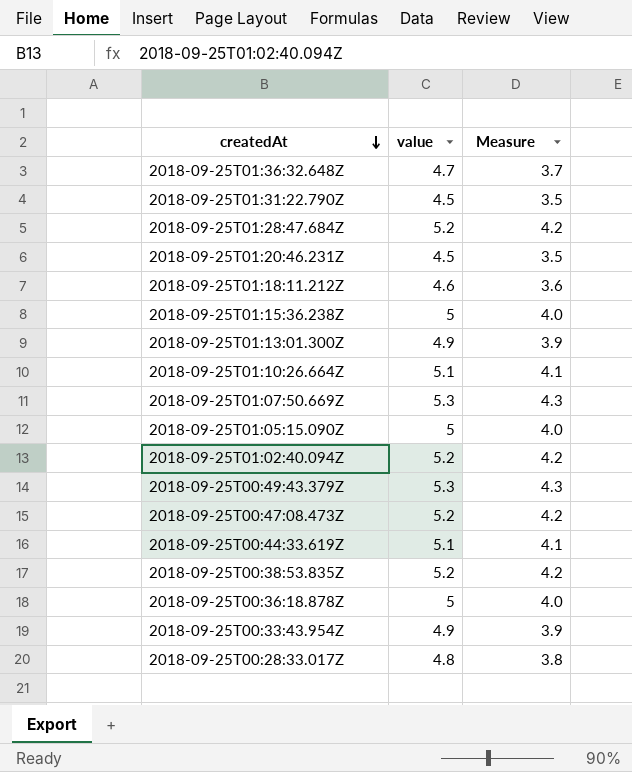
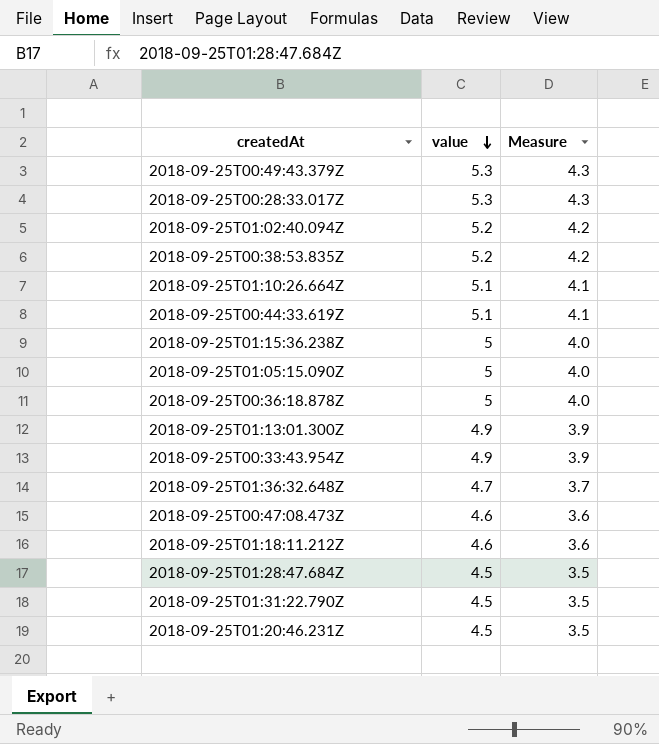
row order: createdAt descending -> value descending
row 2018-09-25T01:07:50.669Z: 5.3 | 4.3 -> none
2018-09-25T00:28:33.017Z | value: 4.8 -> 5.3
2018-09-25T00:28:33.017Z | Measure: 3.8 -> 4.3
2018-09-25T00:47:08.473Z | value: 5.2 -> 4.6
2018-09-25T00:47:08.473Z | Measure: 4.2 -> 3.6
2018-09-25T01:28:47.684Z | value: 5.2 -> 4.5
2018-09-25T01:28:47.684Z | Measure: 4.2 -> 3.5

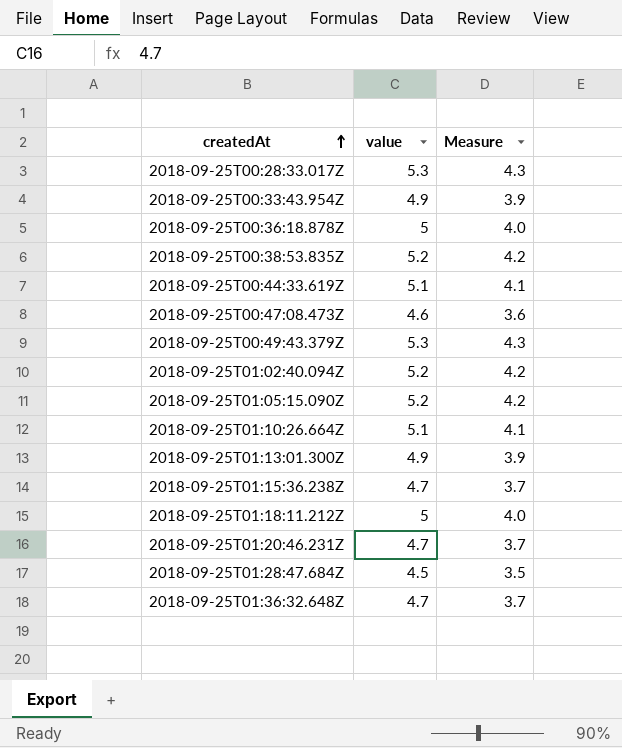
row order: value descending -> createdAt ascending
row 2018-09-25T01:31:22.790Z: 4.5 | 3.5 -> none
2018-09-25T01:05:15.090Z | value: 5 -> 5.2
2018-09-25T01:05:15.090Z | Measure: 4.0 -> 4.2
2018-09-25T01:15:36.238Z | value: 5 -> 4.7
2018-09-25T01:15:36.238Z | Measure: 4.0 -> 3.7
2018-09-25T01:18:11.212Z | value: 4.6 -> 5
2018-09-25T01:18:11.212Z | Measure: 3.6 -> 4.0
2018-09-25T01:20:46.231Z | value: 4.5 -> 4.7
2018-09-25T01:20:46.231Z | Measure: 3.5 -> 3.7

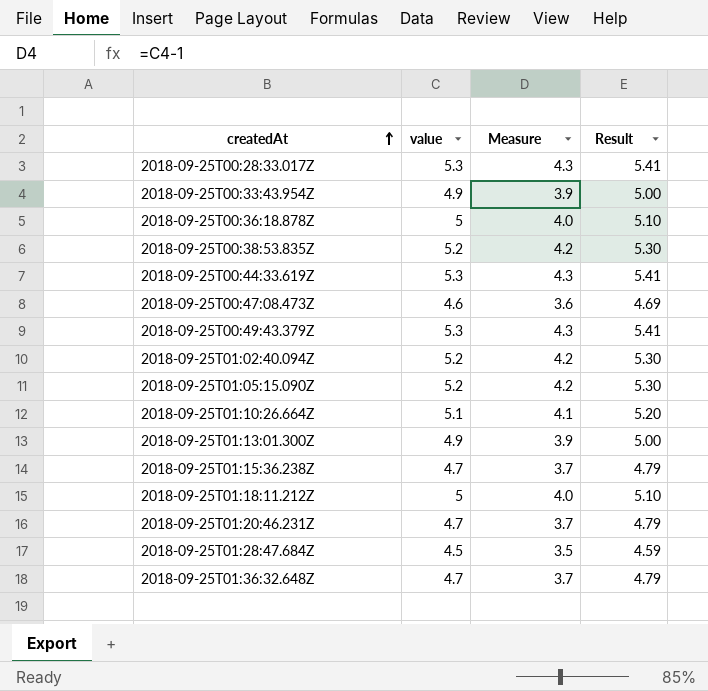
column Result | formula: none -> [value] * 1.02
2018-09-25T00:44:33.619Z | value: 5.1 -> 5.3
2018-09-25T00:44:33.619Z | Measure: 4.1 -> 4.3

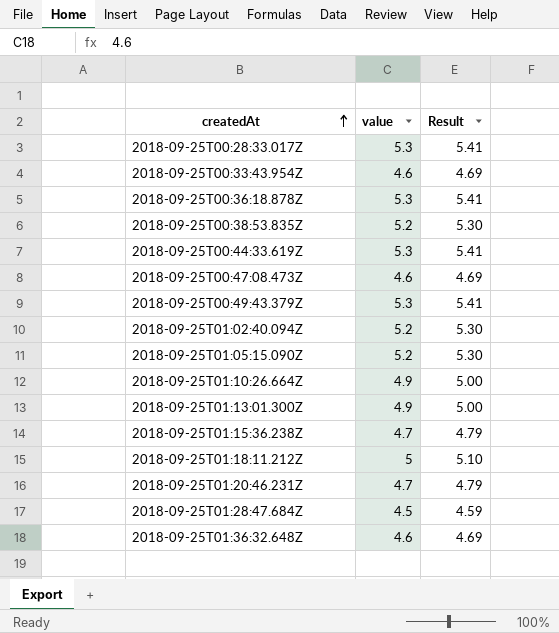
column Measure | formula: [value] - 1 -> none
2018-09-25T00:33:43.954Z | value: 4.9 -> 4.6
2018-09-25T00:33:43.954Z | Result: 5.00 -> 4.69
2018-09-25T00:36:18.878Z | value: 5 -> 5.3
2018-09-25T00:36:18.878Z | Result: 5.10 -> 5.41
2018-09-25T01:10:26.664Z | value: 5.1 -> 4.9
2018-09-25T01:10:26.664Z | Result: 5.20 -> 5.00
2018-09-25T01:36:32.648Z | value: 4.7 -> 4.6
2018-09-25T01:36:32.648Z | Result: 4.79 -> 4.69

